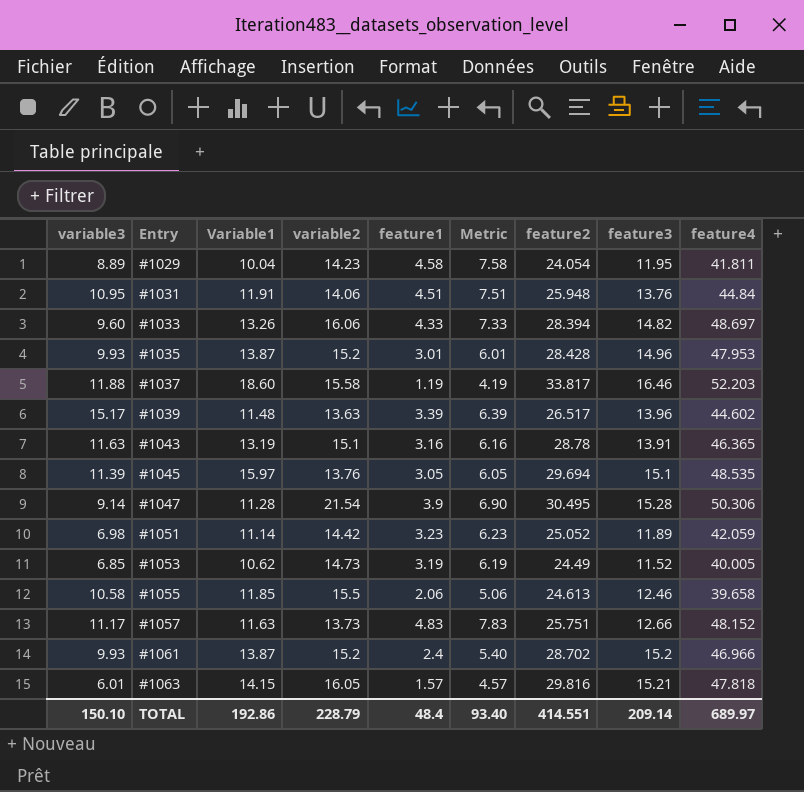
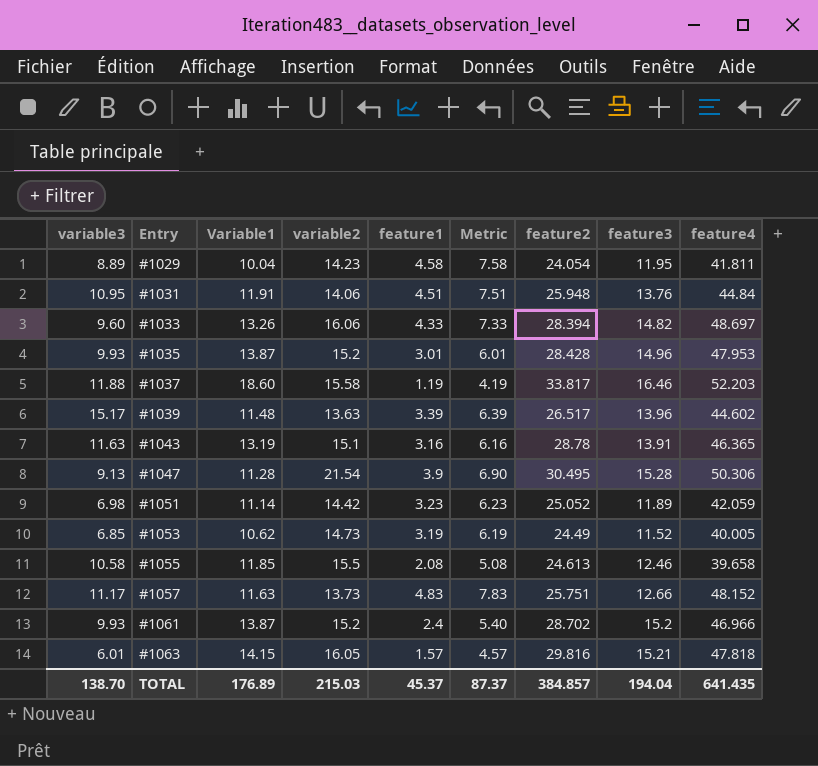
row #1045: 11.39 | 15.97 | 13.76 | 3.05 | 6.05 | 29.694 | 15.1 | 48.535 -> none
#1047 | variable3: 9.14 -> 9.13
#1055 | feature1: 2.06 -> 2.08
#1055 | Metric: 5.06 -> 5.08
TOTAL | variable3: 150.10 -> 138.70
TOTAL | Variable1: 192.86 -> 176.89
TOTAL | variable2: 228.79 -> 215.03
TOTAL | feature1: 48.4 -> 45.37
TOTAL | Metric: 93.40 -> 87.37
TOTAL | feature2: 414.551 -> 384.857
TOTAL | feature3: 209.14 -> 194.04
TOTAL | feature4: 689.97 -> 641.435

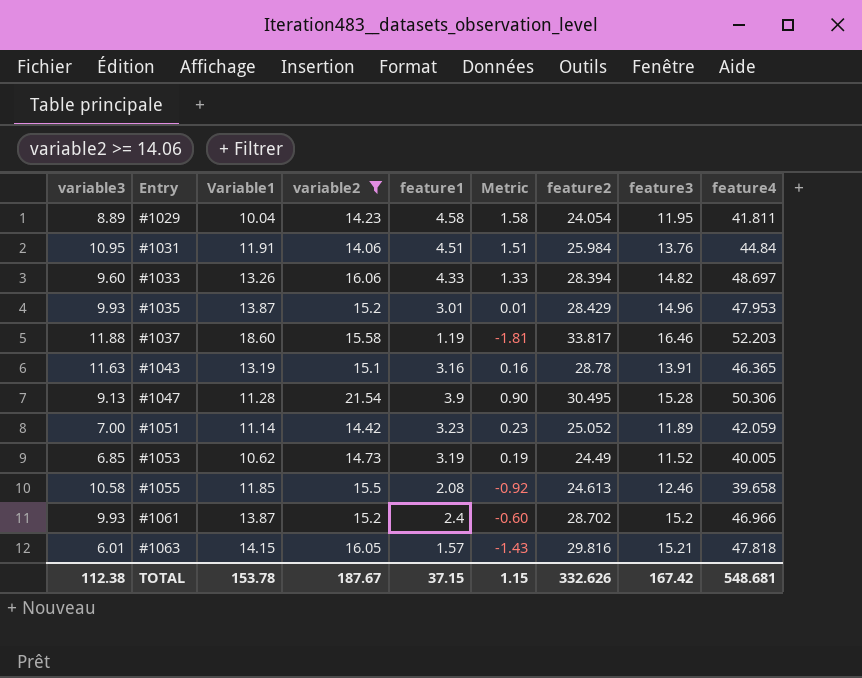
filter: none -> variable2 >= 14.06
column Metric | formula: [feature1] + 3 -> [feature1] - 3
#1031 | feature2: 25.948 -> 25.984
#1035 | feature2: 28.428 -> 28.429
#1051 | variable3: 6.98 -> 7.00
TOTAL | variable3: 138.70 -> 112.38
TOTAL | Variable1: 176.89 -> 153.78
TOTAL | variable2: 215.03 -> 187.67
TOTAL | feature1: 45.37 -> 37.15
TOTAL | Metric: 87.37 -> 1.15
TOTAL | feature2: 384.857 -> 332.626
TOTAL | feature3: 194.04 -> 167.42
TOTAL | feature4: 641.435 -> 548.681

